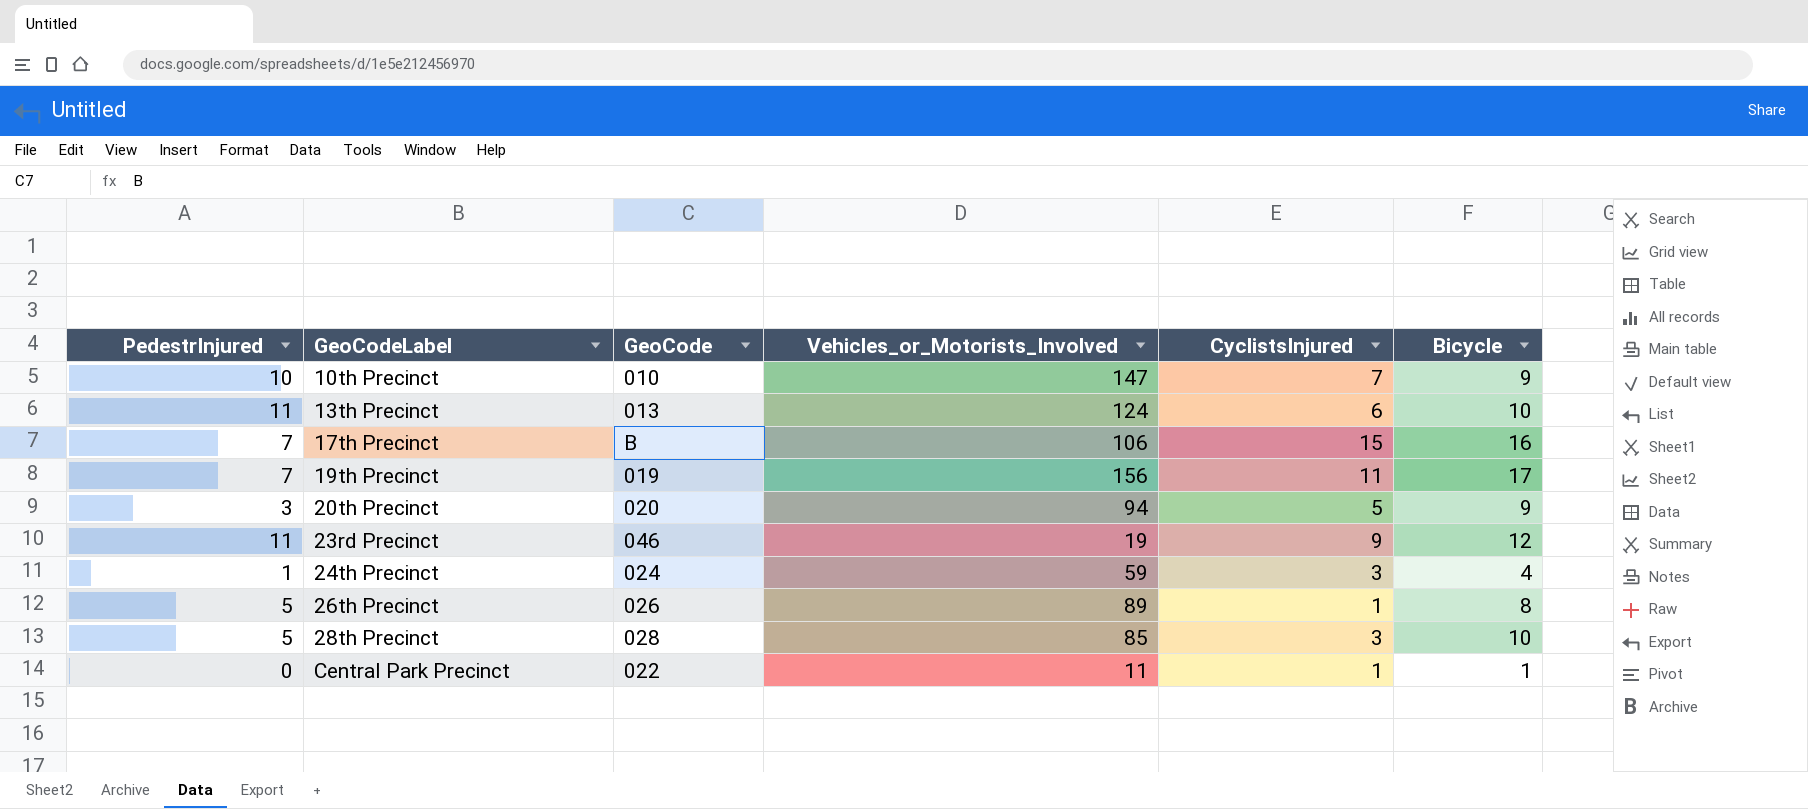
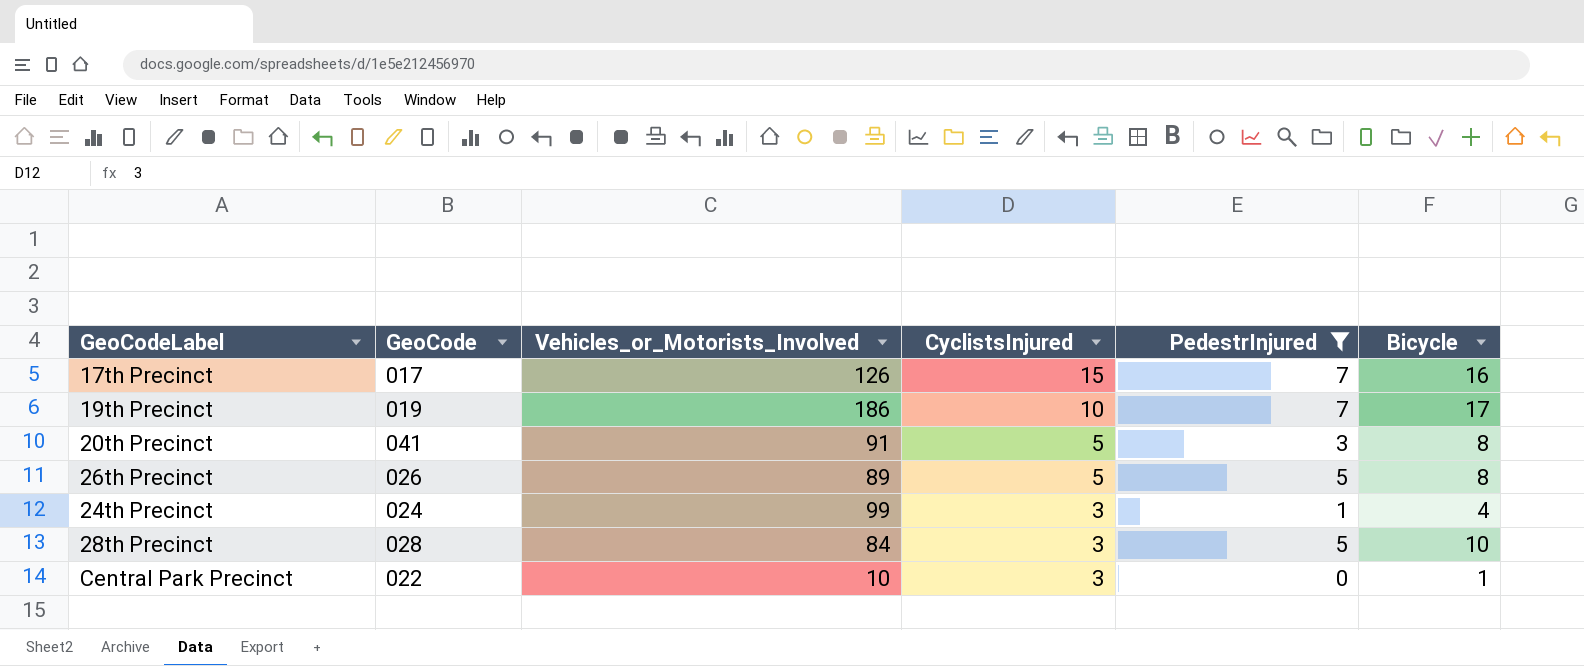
filter: none -> PedestrInjured <= 7
row order: GeoCodeLabel ascending -> CyclistsInjured descending
column PedestrInjured | position: 1 -> 5
17th Precinct | GeoCode: B -> 017
17th Precinct | Vehicles_or_Motorists_Involved: 106 -> 126
19th Precinct | Vehicles_or_Motorists_Involved: 156 -> 186
19th Precinct | CyclistsInjured: 11 -> 10
20th Precinct | GeoCode: 020 -> 041
20th Precinct | Vehicles_or_Motorists_Involved: 94 -> 91
20th Precinct | Bicycle: 9 -> 8
26th Precinct | CyclistsInjured: 1 -> 5
24th Precinct | Vehicles_or_Motorists_Involved: 59 -> 99
28th Precinct | Vehicles_or_Motorists_Involved: 85 -> 84
Central Park Precinct | Vehicles_or_Motorists_Involved: 11 -> 10
Central Park Precinct | CyclistsInjured: 1 -> 3

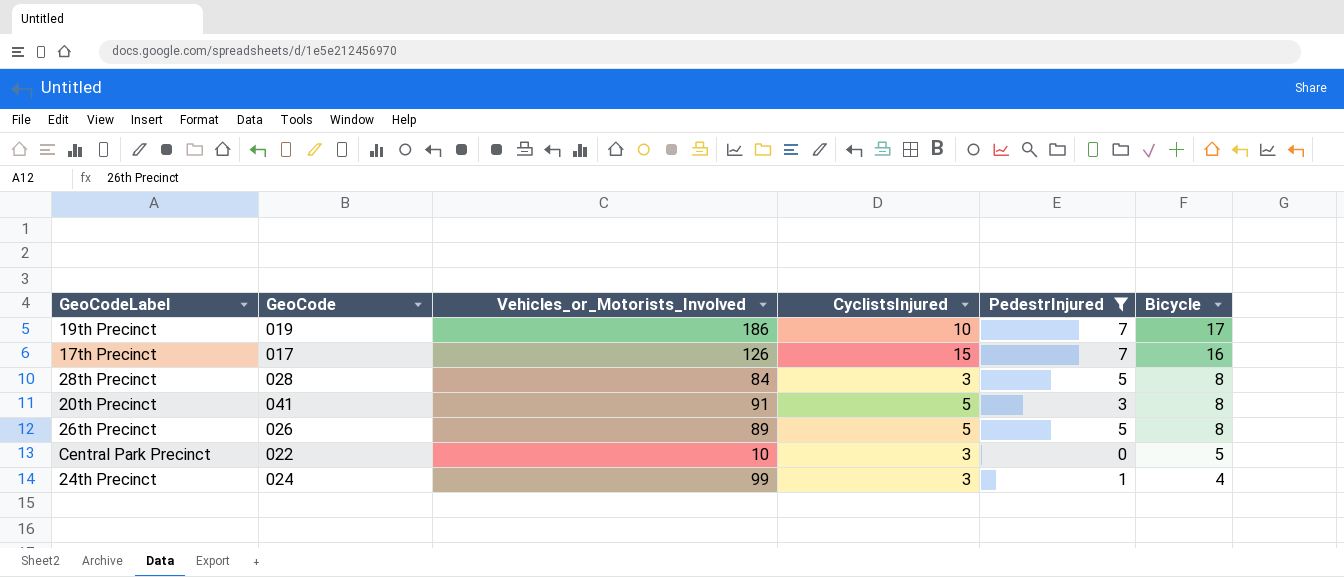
row order: CyclistsInjured descending -> Bicycle descending
28th Precinct | Bicycle: 10 -> 8
Central Park Precinct | Bicycle: 1 -> 5

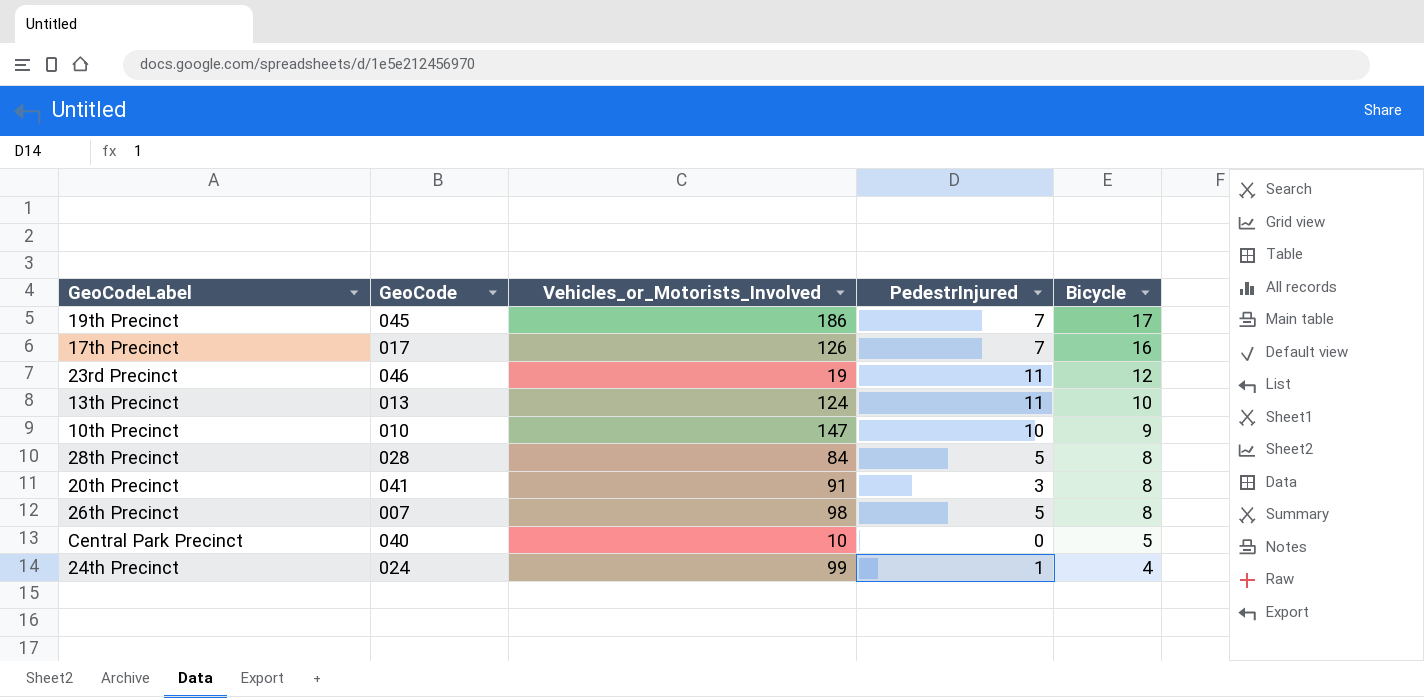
filter: PedestrInjured <= 7 -> none
column CyclistsInjured | position: 4 -> none
19th Precinct | GeoCode: 019 -> 045
26th Precinct | GeoCode: 026 -> 007
26th Precinct | Vehicles_or_Motorists_Involved: 89 -> 98
Central Park Precinct | GeoCode: 022 -> 040

